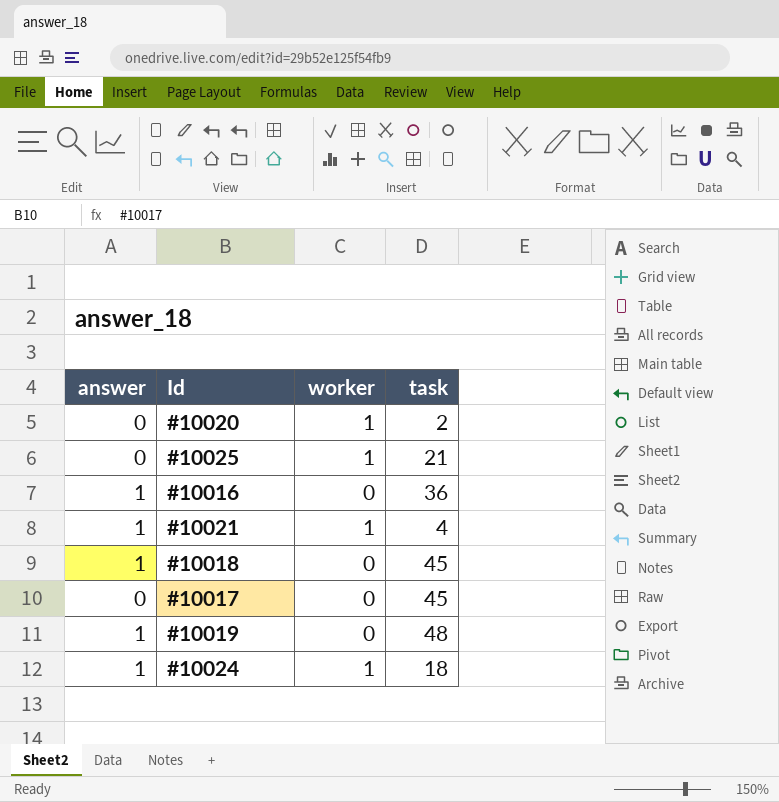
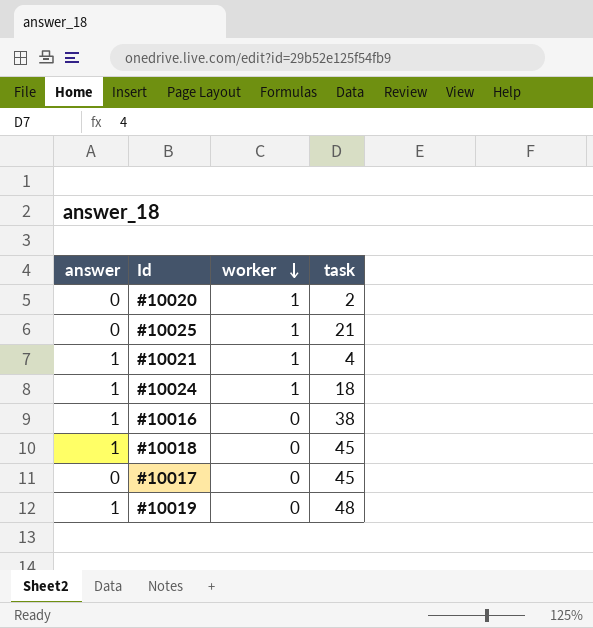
row order: none -> worker descending
#10016 | task: 36 -> 38

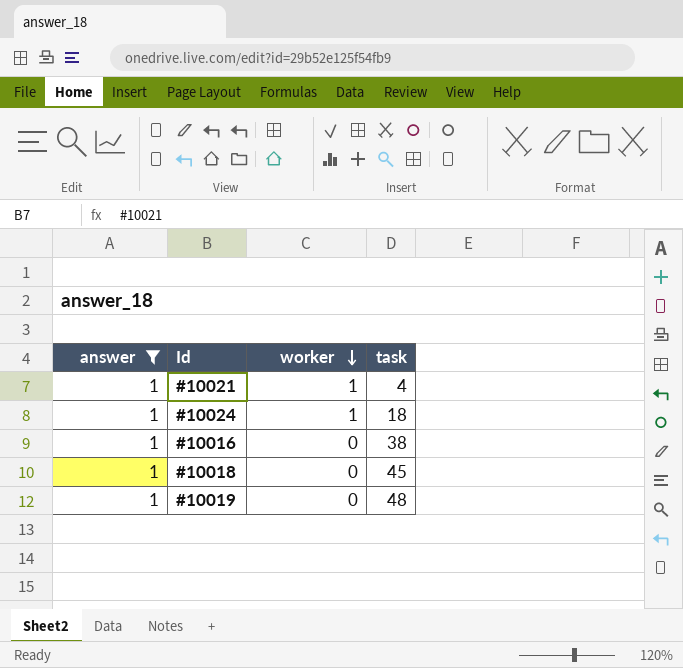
filter: none -> answer = 1

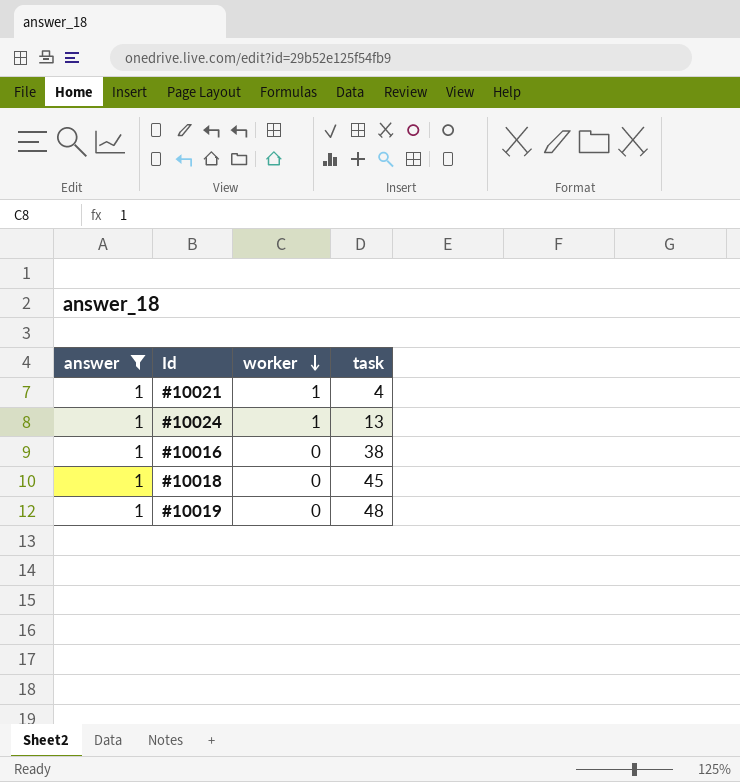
#10024 | task: 18 -> 13

